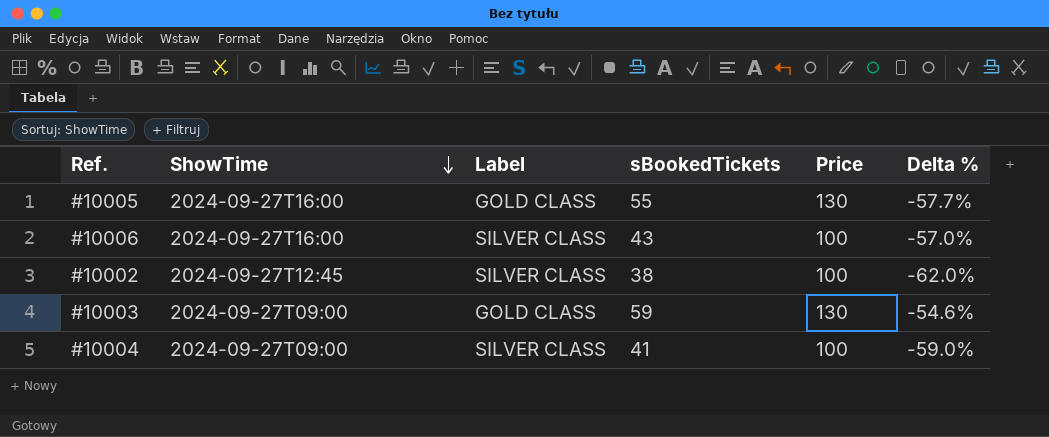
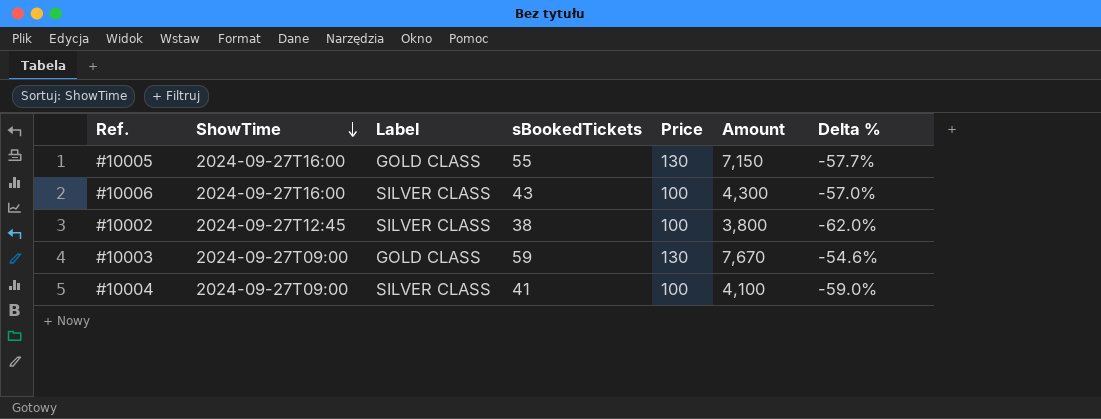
column Amount | formula: none -> [sBookedTickets] * [Price]

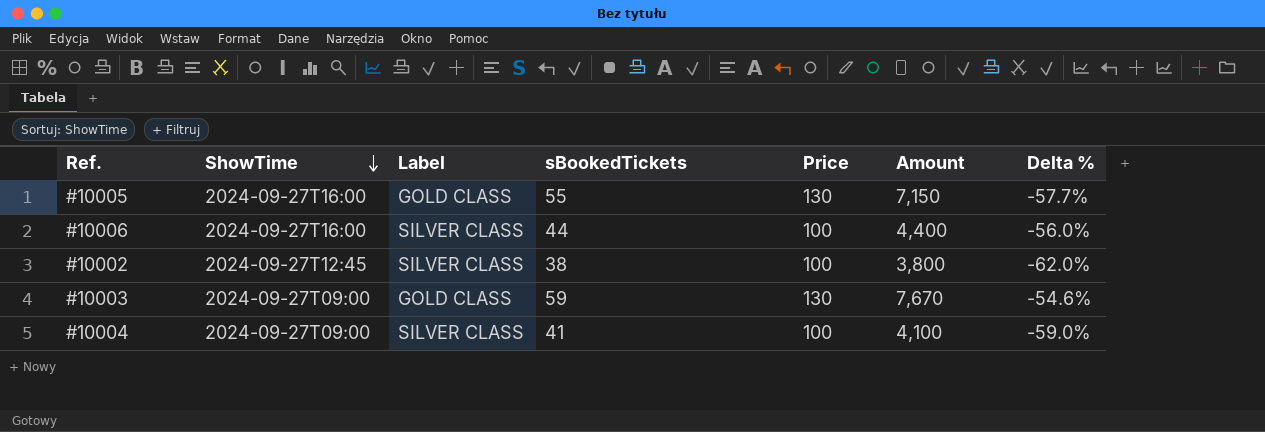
#10006 | sBookedTickets: 43 -> 44
#10006 | Amount: 4,300 -> 4,400
#10006 | Delta %: -57.0% -> -56.0%

